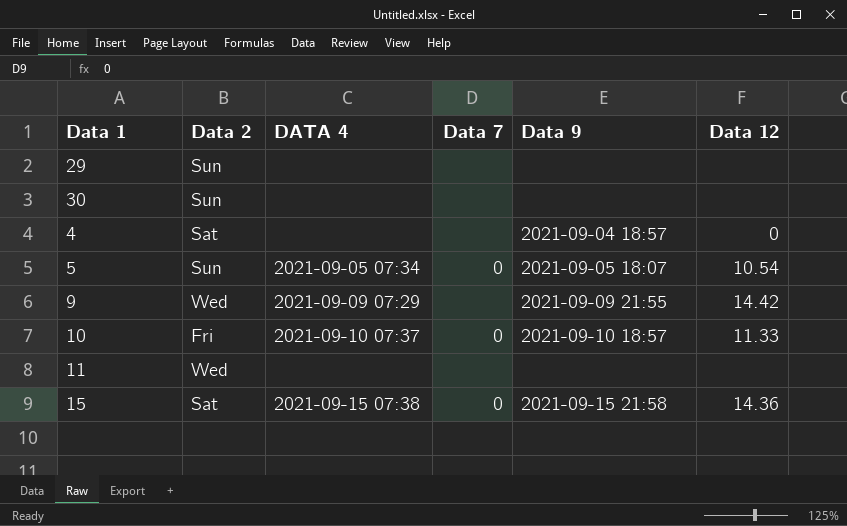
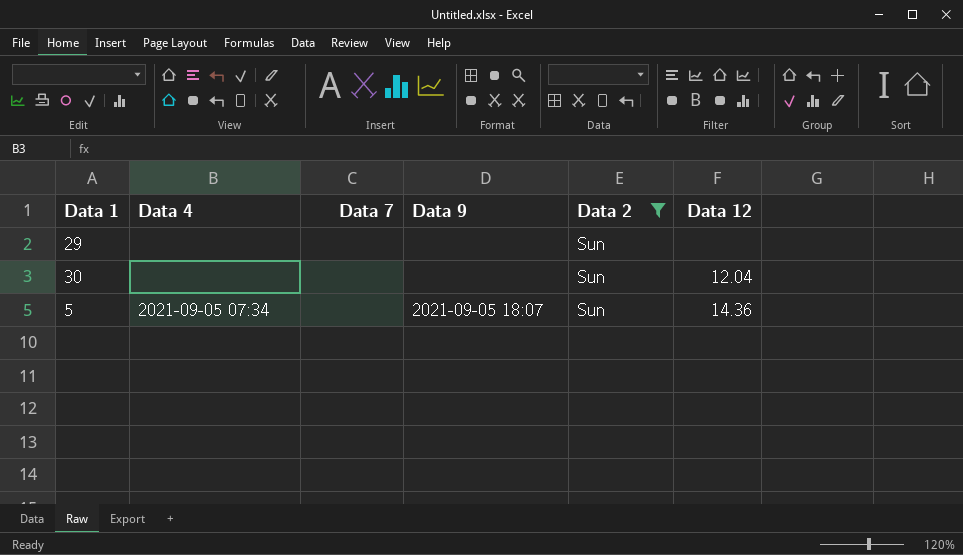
filter: none -> Data 2 = Sun
column name: DATA 4 -> Data 4
column Data 2 | position: 2 -> 5
30 | Data 12: none -> 12.04
5 | Data 7: 0 -> none
5 | Data 12: 10.54 -> 14.36

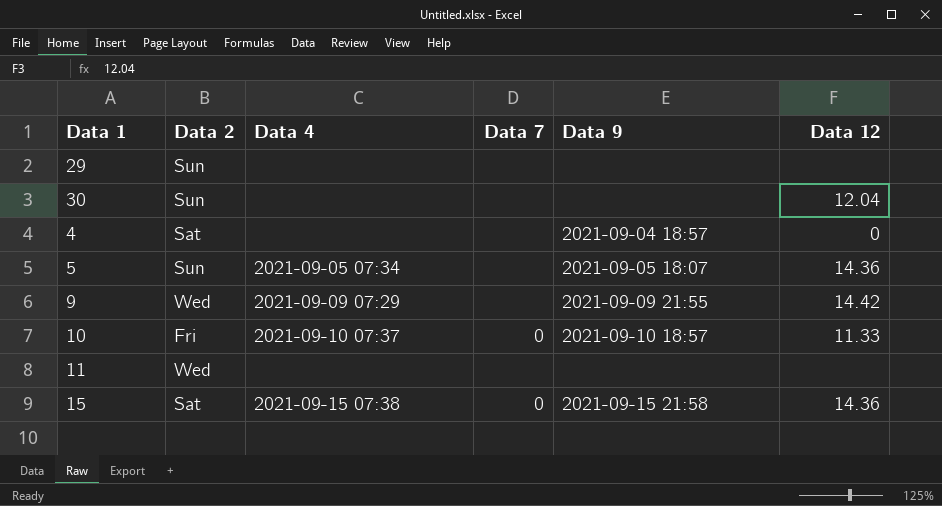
filter: Data 2 = Sun -> none
column Data 2 | position: 5 -> 2

